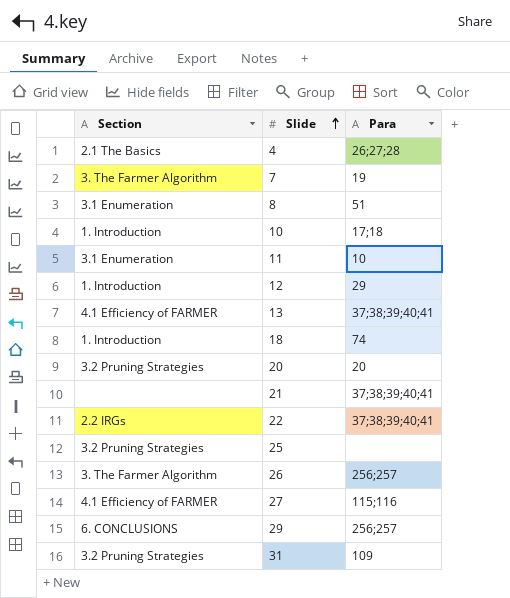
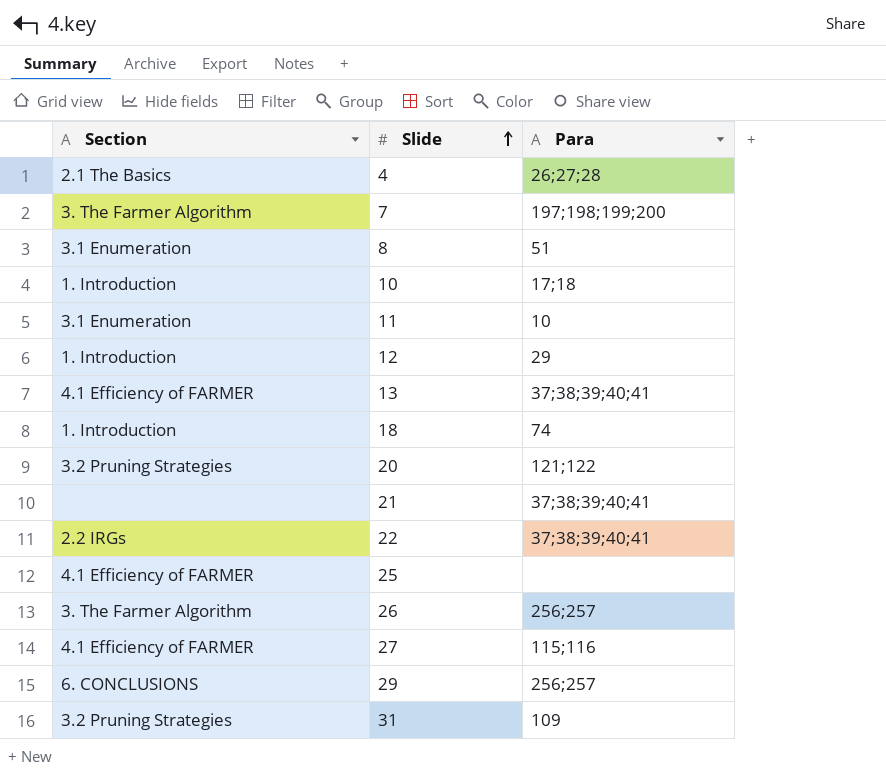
7 | Para: 19 -> 197;198;199;200
20 | Para: 20 -> 121;122
25 | Section: 3.2 Pruning Strategies -> 4.1 Efficiency of FARMER

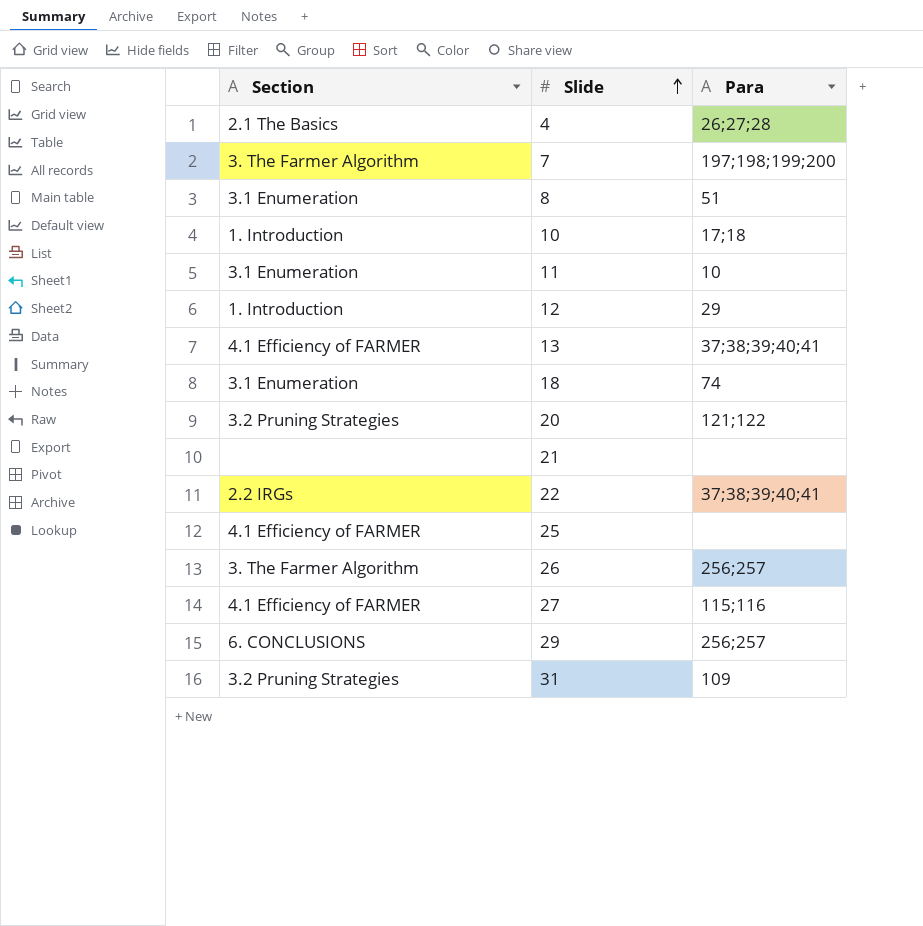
18 | Section: 1. Introduction -> 3.1 Enumeration
21 | Para: 37;38;39;40;41 -> none

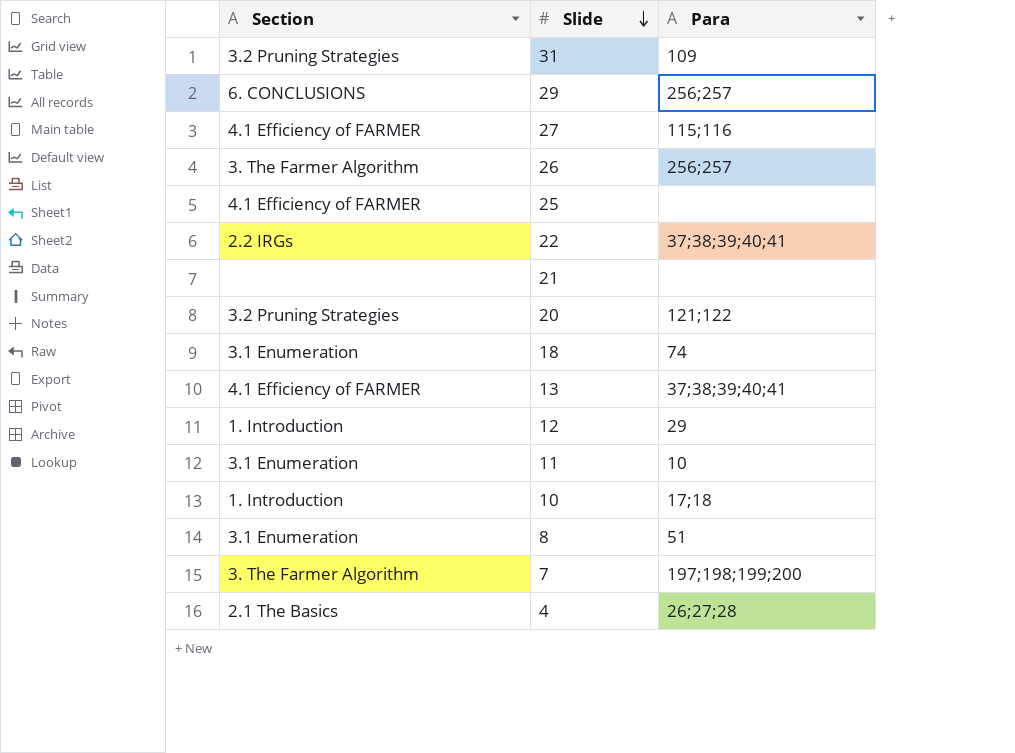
row order: Slide ascending -> Slide descending

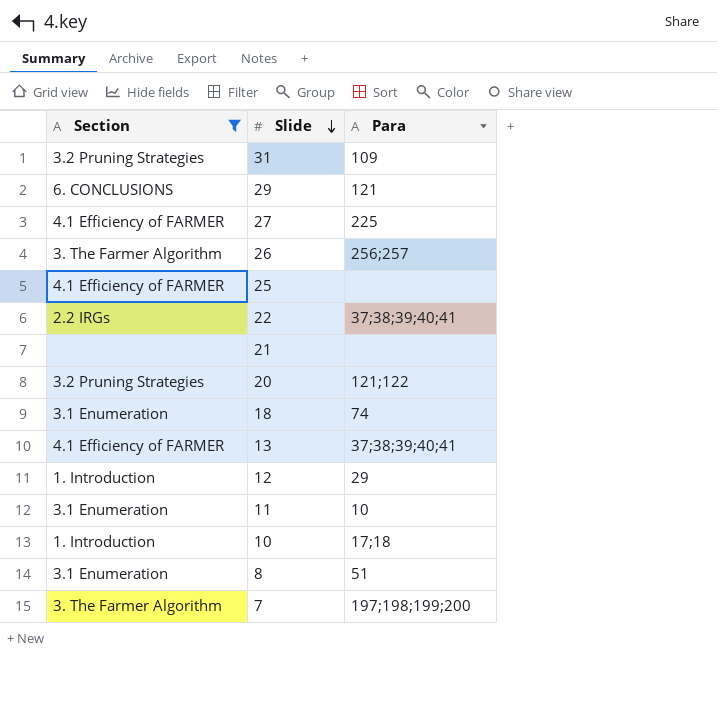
filter: none -> Section != 2.1 The Basics
29 | Para: 256;257 -> 121
27 | Para: 115;116 -> 225

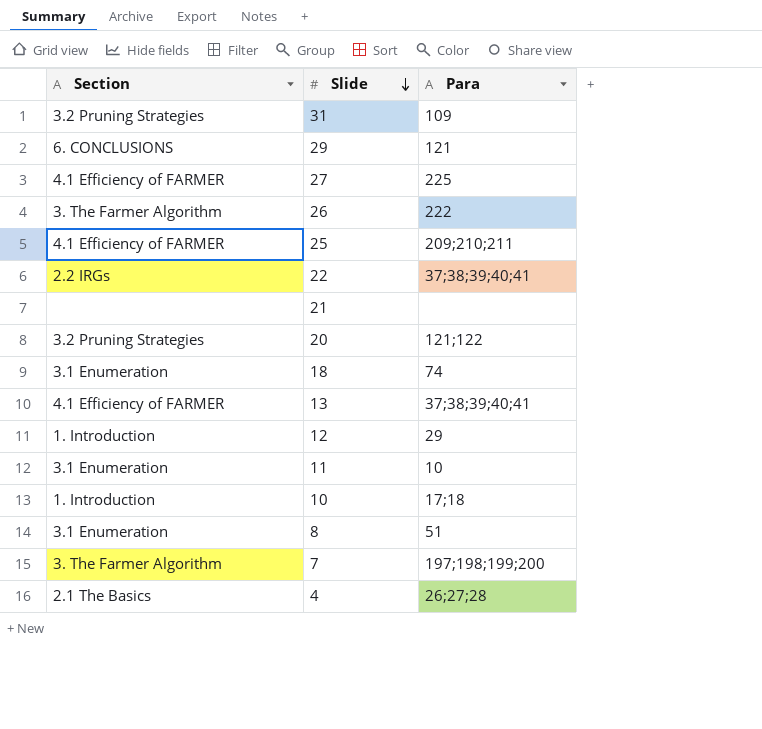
filter: Section != 2.1 The Basics -> none
26 | Para: 256;257 -> 222
25 | Para: none -> 209;210;211

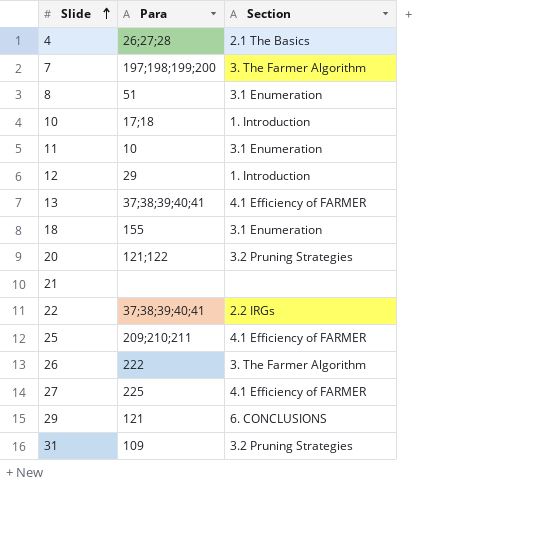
row order: Slide descending -> Slide ascending
column Section | position: 1 -> 3
18 | Para: 74 -> 155

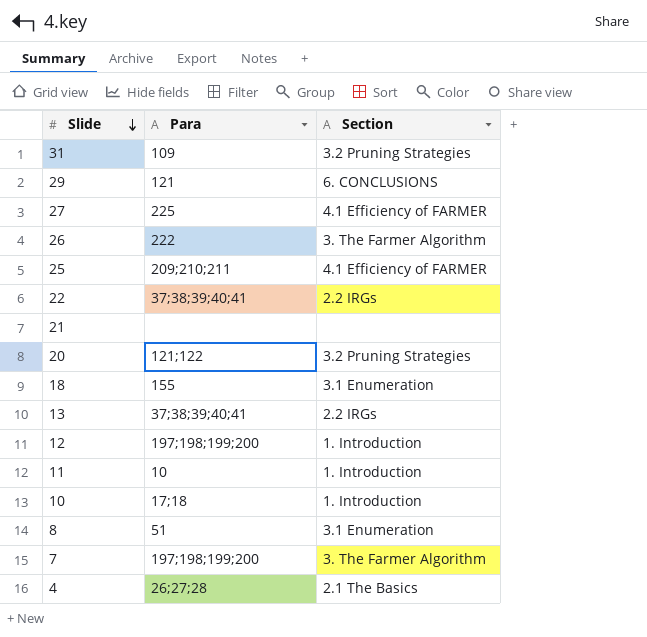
row order: Slide ascending -> Slide descending
13 | Section: 4.1 Efficiency of FARMER -> 2.2 IRGs
12 | Para: 29 -> 197;198;199;200
11 | Section: 3.1 Enumeration -> 1. Introduction

